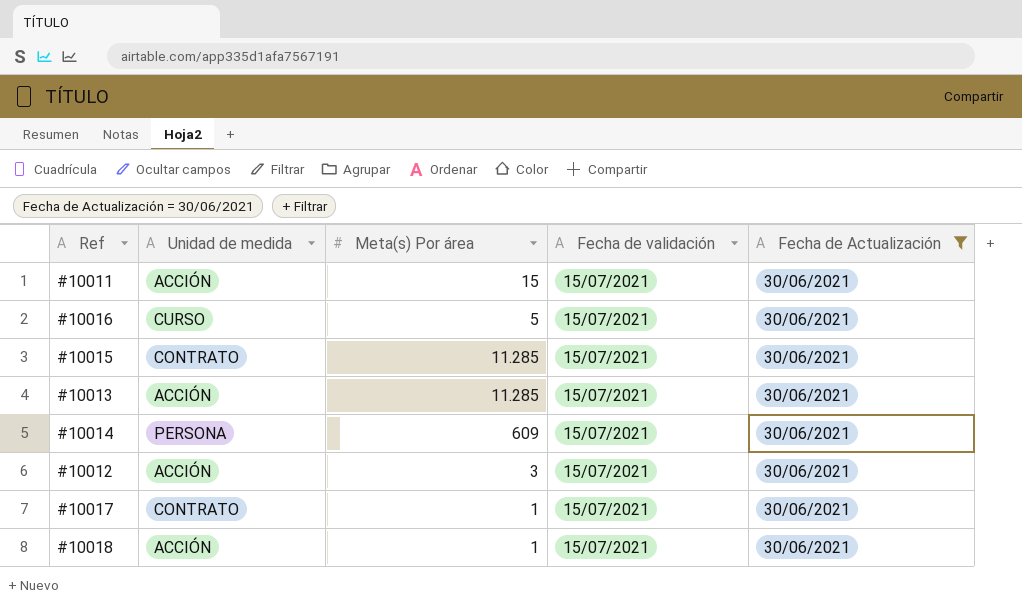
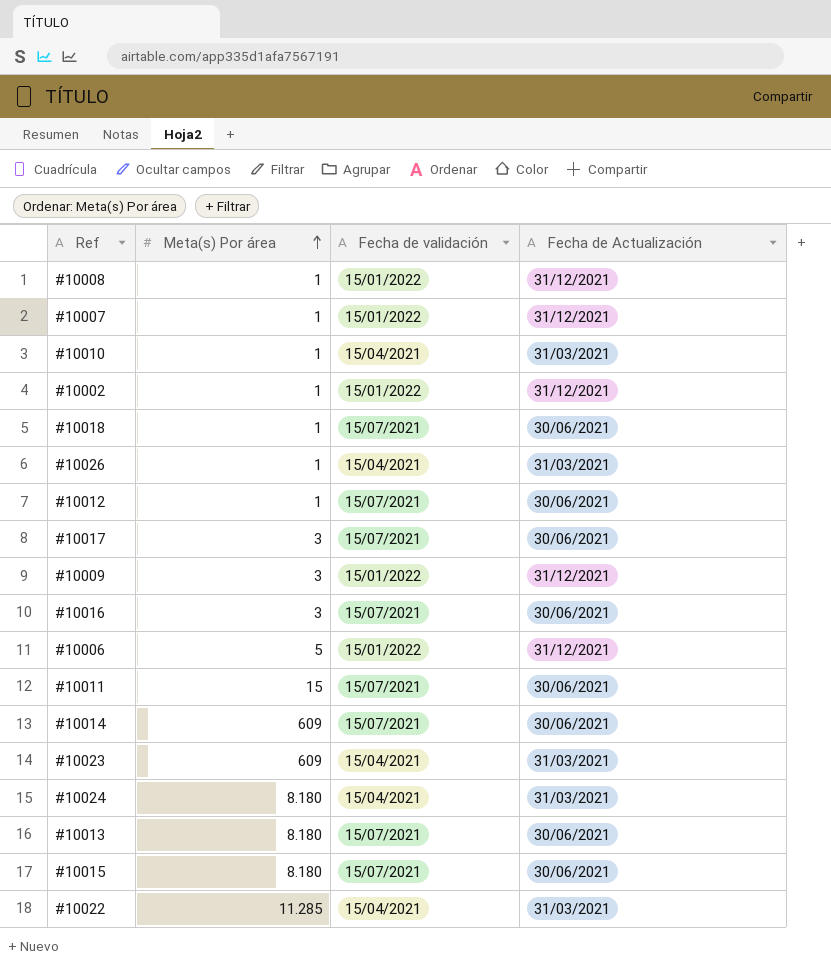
filter: Fecha de Actualización = 30/06/2021 -> none
row order: none -> Meta(s) Por área ascending
column Unidad de medida | position: 2 -> none
#10012 | Meta(s) Por área: 3 -> 1
#10017 | Meta(s) Por área: 1 -> 3
#10016 | Meta(s) Por área: 5 -> 3
#10013 | Meta(s) Por área: 11.285 -> 8.180
#10015 | Meta(s) Por área: 11.285 -> 8.180

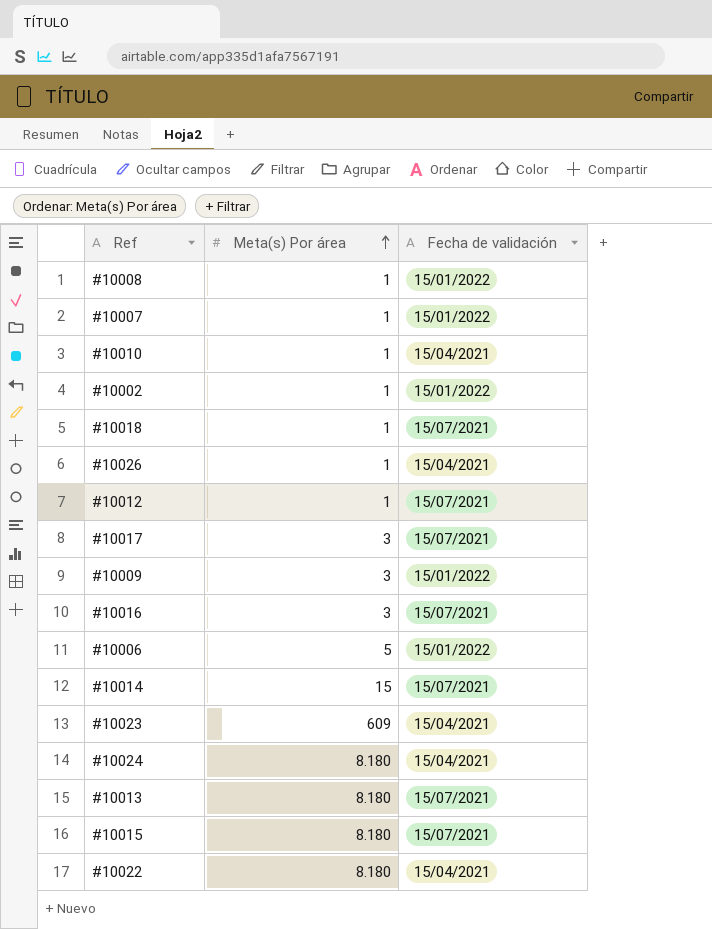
column Fecha de Actualización | position: 4 -> none
row #10011: 15 | 15/07/2021 | 30/06/2021 -> none
#10014 | Meta(s) Por área: 609 -> 15
#10022 | Meta(s) Por área: 11.285 -> 8.180

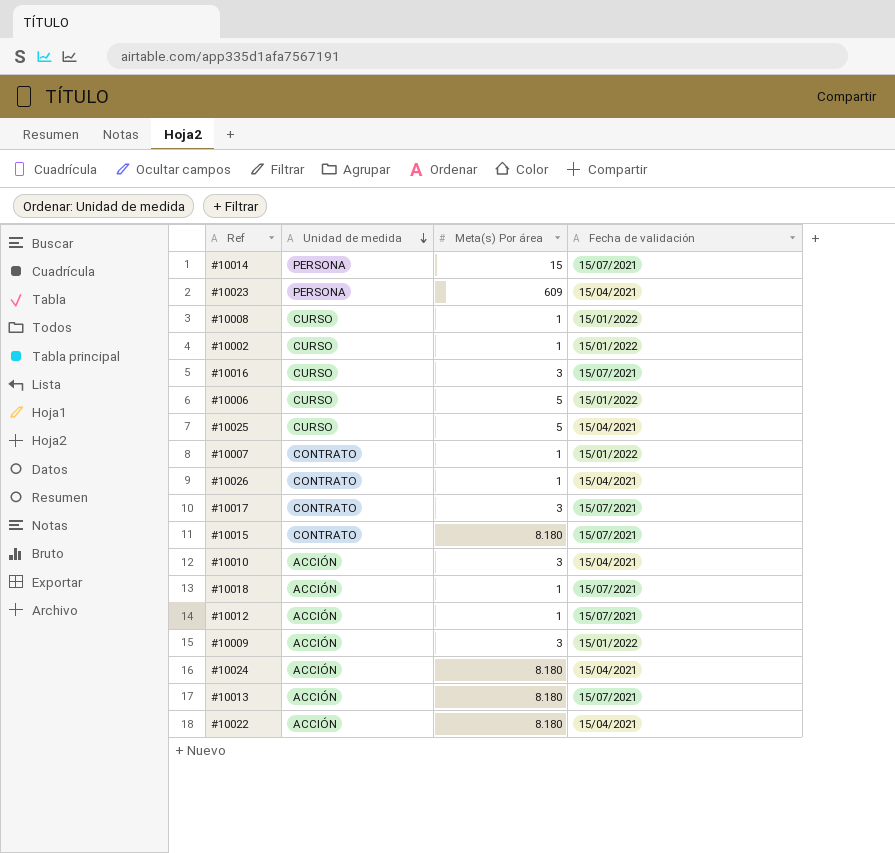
row order: Meta(s) Por área ascending -> Unidad de medida descending
column Unidad de medida | position: none -> 2
row #10025: none -> CURSO | 5 | 15/04/2021
#10010 | Meta(s) Por área: 1 -> 3

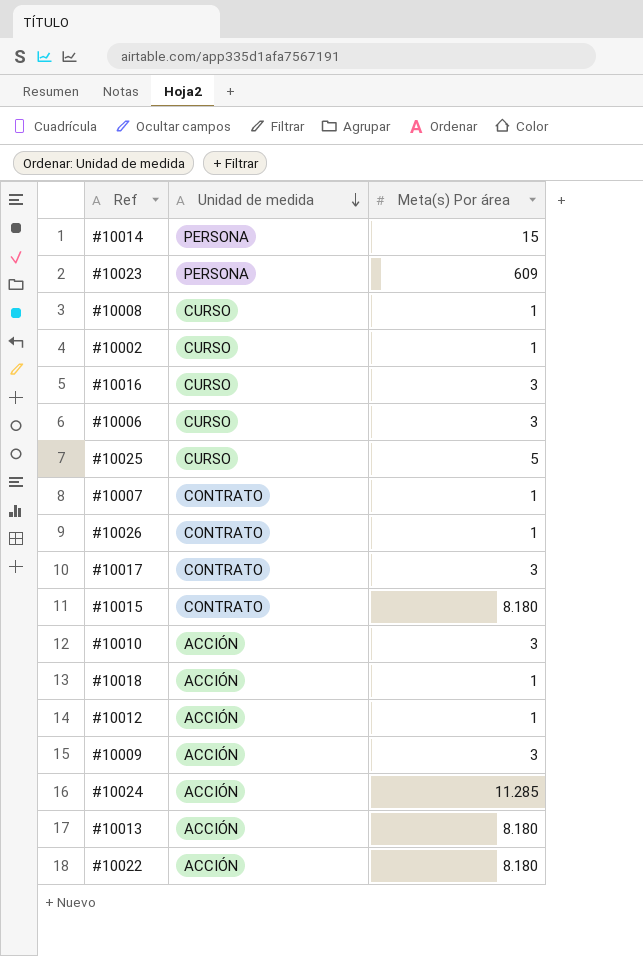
column Fecha de validación | position: 4 -> none
#10006 | Meta(s) Por área: 5 -> 3
#10024 | Meta(s) Por área: 8.180 -> 11.285

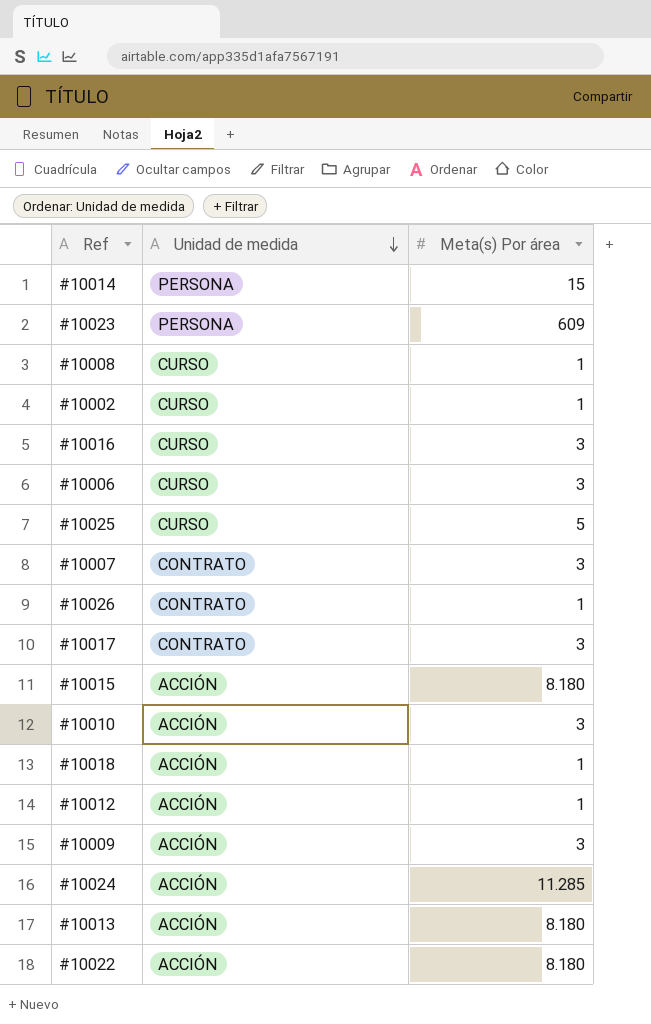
#10007 | Meta(s) Por área: 1 -> 3
#10015 | Unidad de medida: CONTRATO -> ACCIÓN

